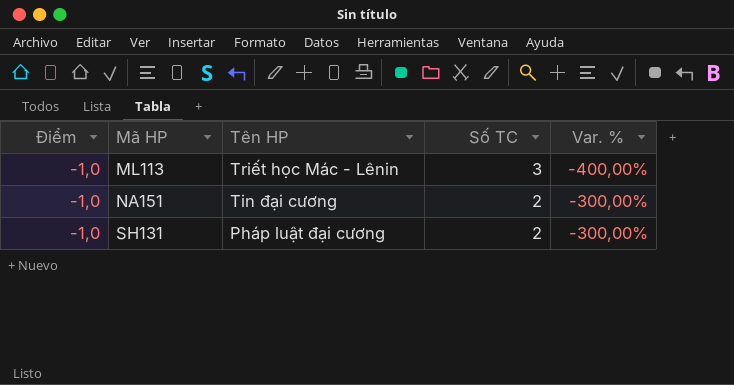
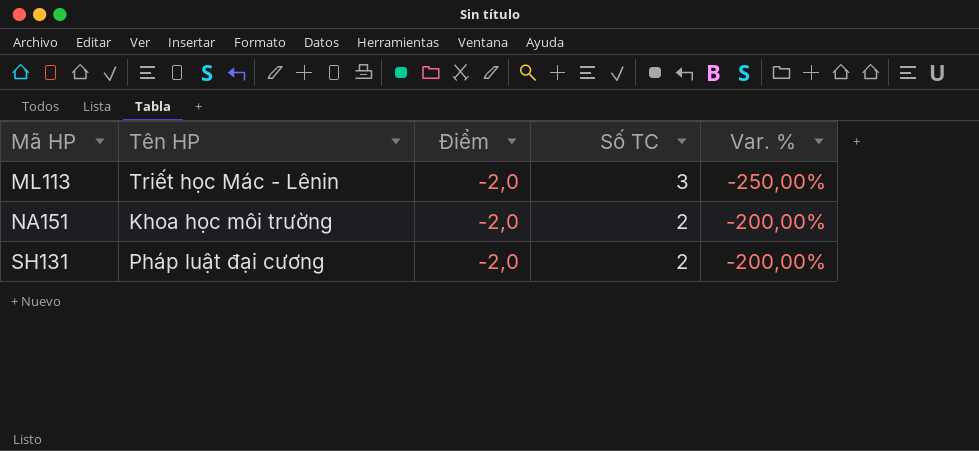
column Điểm | position: 1 -> 3
ML113 | Điểm: -1,0 -> -2,0
ML113 | Var. %: -400,00% -> -250,00%
NA151 | Tên HP: Tin đại cương -> Khoa học môi trường
NA151 | Điểm: -1,0 -> -2,0
NA151 | Var. %: -300,00% -> -200,00%
SH131 | Điểm: -1,0 -> -2,0
SH131 | Var. %: -300,00% -> -200,00%

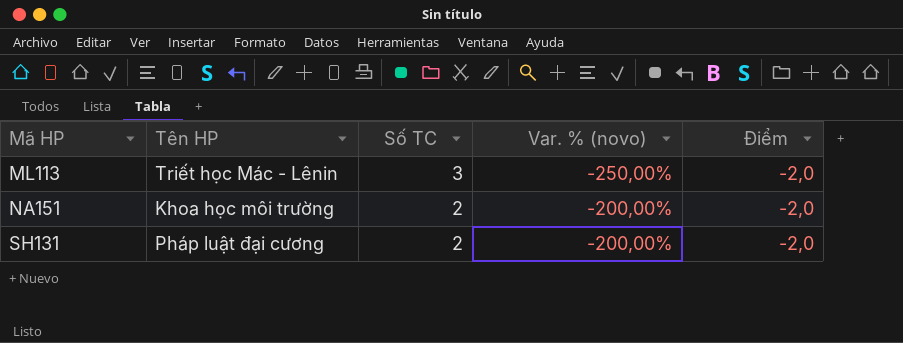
column name: Var. % -> Var. % (novo)
column Điểm | position: 3 -> 5

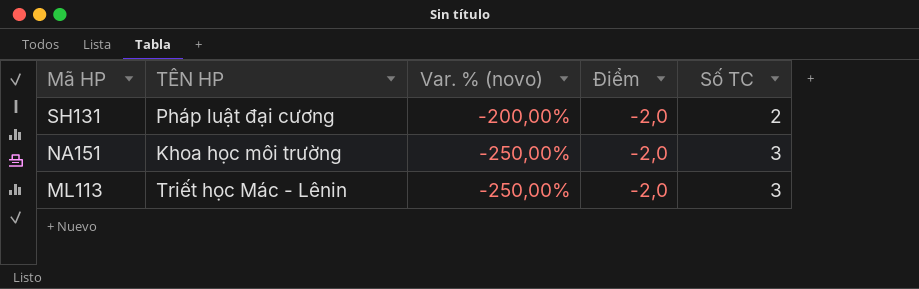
row order: Mã HP ascending -> Mã HP descending
column name: Tên HP -> TÊN HP
column Số TC | position: 3 -> 5
NA151 | Var. % (novo): -200,00% -> -250,00%
NA151 | Số TC: 2 -> 3

